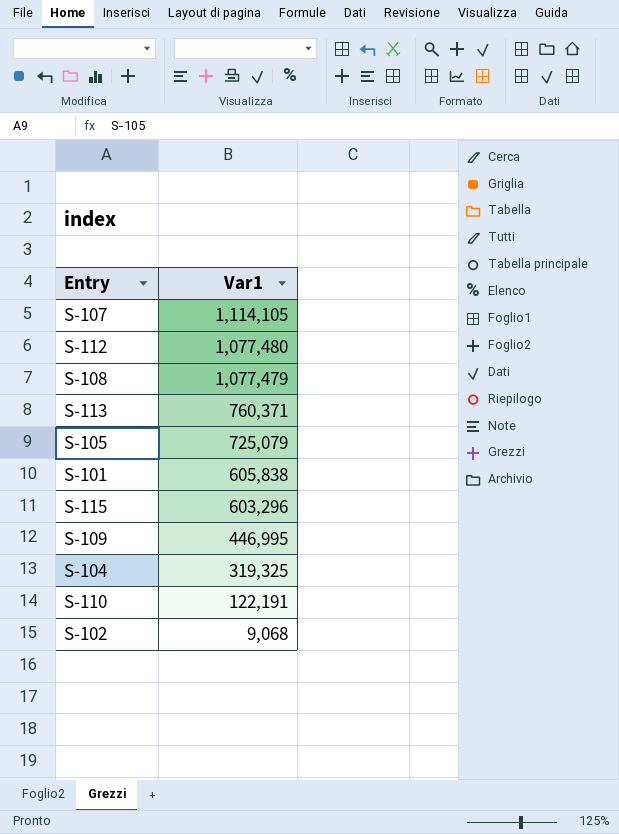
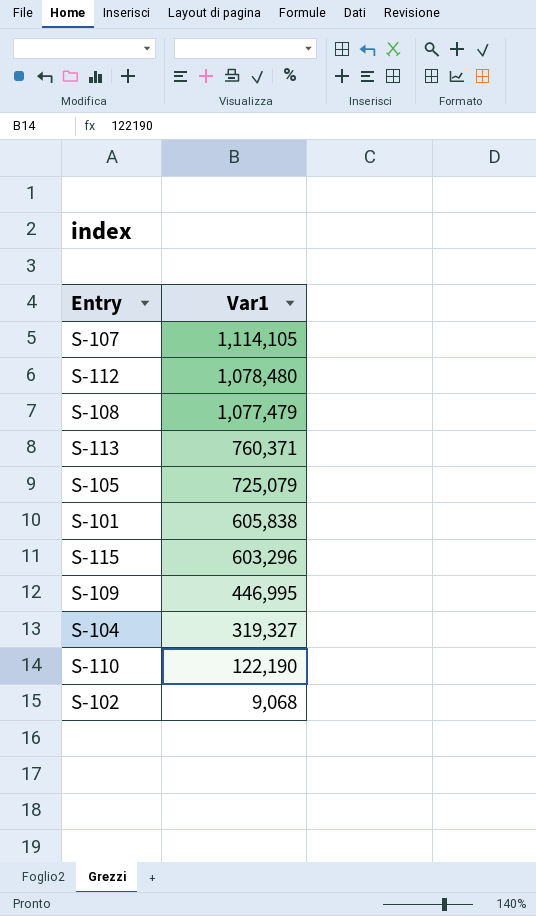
S-112 | Var1: 1,077,480 -> 1,078,480
S-104 | Var1: 319,325 -> 319,327
S-110 | Var1: 122,191 -> 122,190

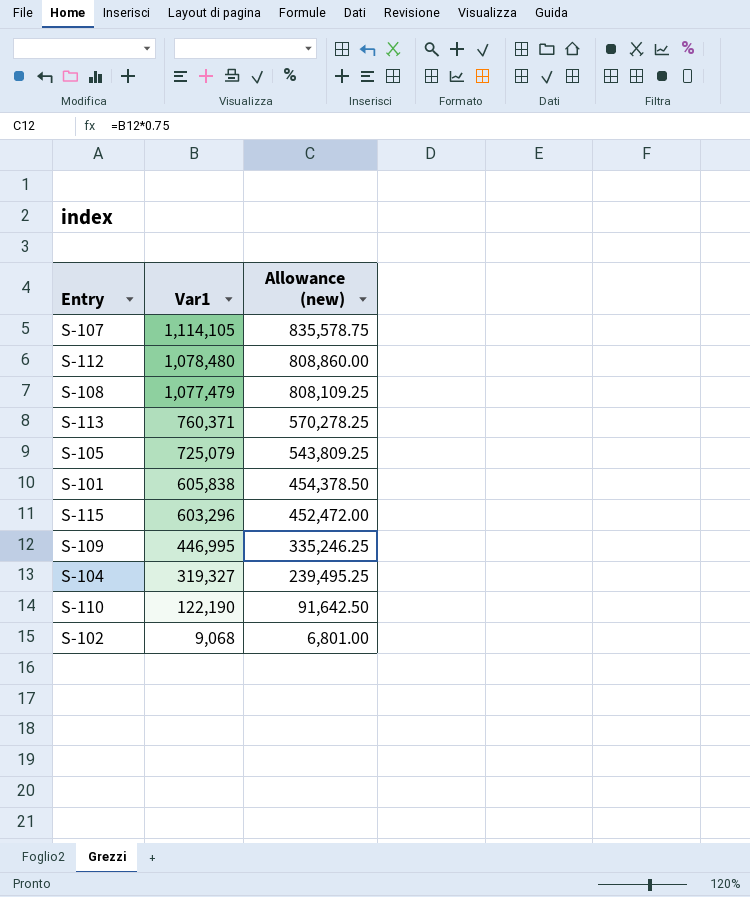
column Allowance (new) | formula: none -> [Var1] * 0.75

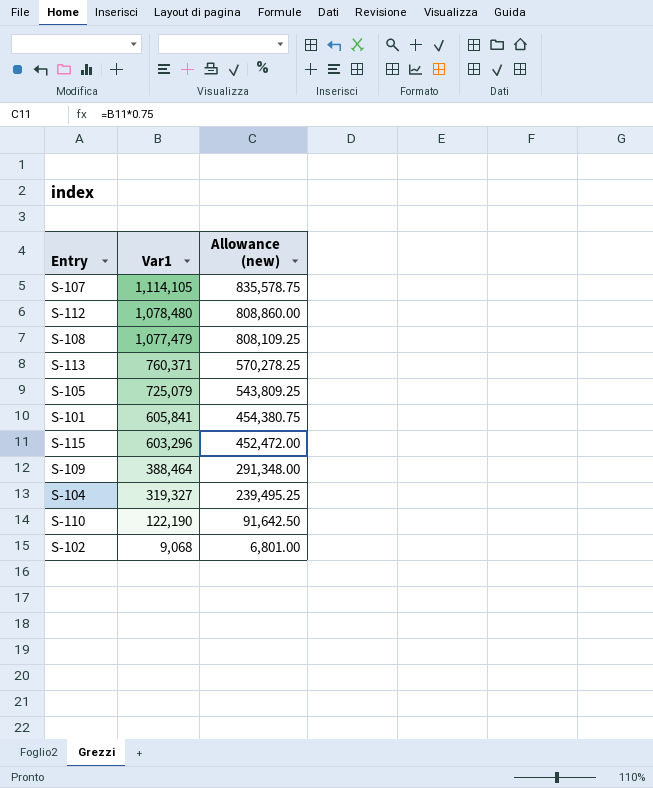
S-101 | Var1: 605,838 -> 605,841
S-101 | Allowance (new): 454,378.50 -> 454,380.75
S-109 | Var1: 446,995 -> 388,464
S-109 | Allowance (new): 335,246.25 -> 291,348.00

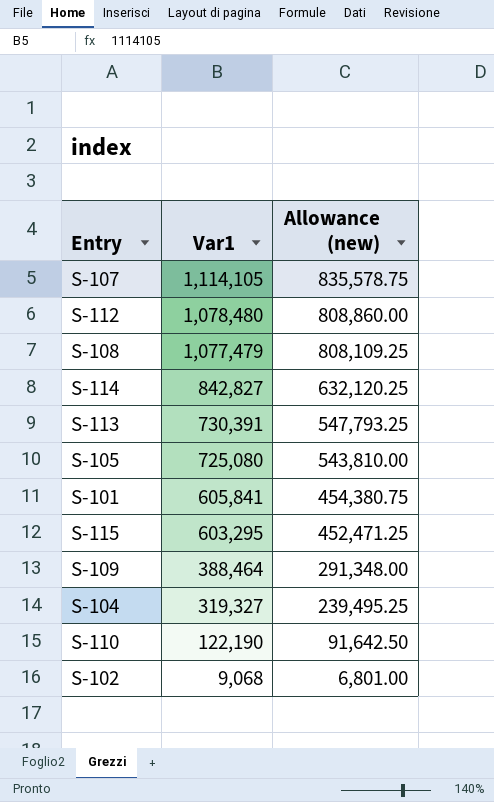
row S-114: none -> 842,827 | 632,120.25
S-113 | Var1: 760,371 -> 730,391
S-113 | Allowance (new): 570,278.25 -> 547,793.25
S-105 | Var1: 725,079 -> 725,080
S-105 | Allowance (new): 543,809.25 -> 543,810.00
S-115 | Var1: 603,296 -> 603,295
S-115 | Allowance (new): 452,472.00 -> 452,471.25

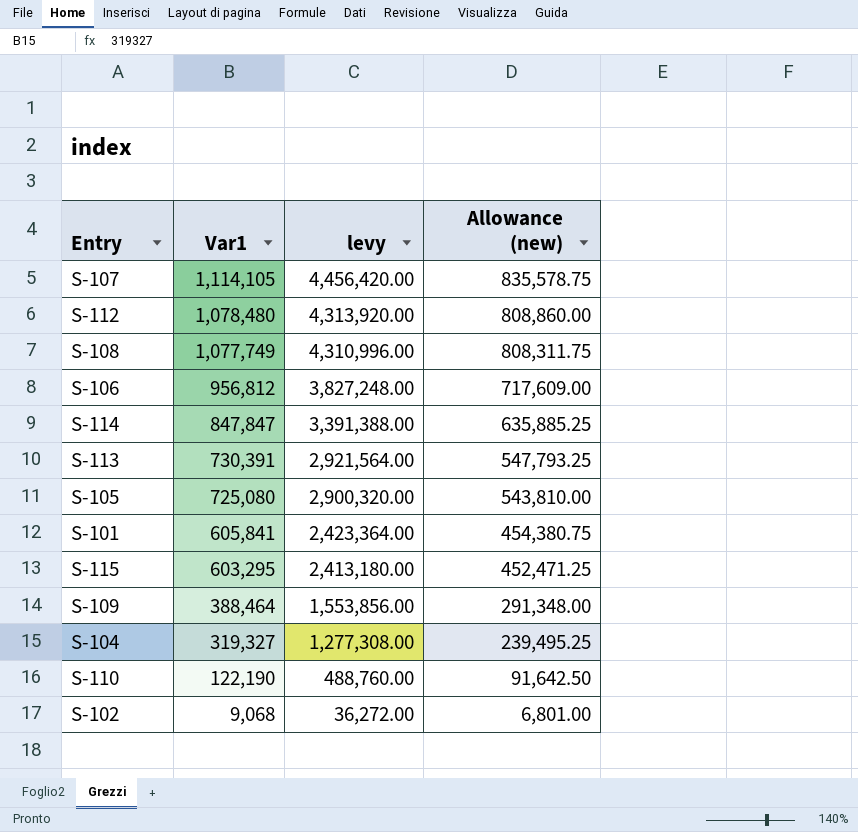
column levy | formula: none -> [Var1] * 4
S-108 | Var1: 1,077,479 -> 1,077,749
S-108 | Allowance (new): 808,109.25 -> 808,311.75
row S-106: none -> 956,812 | 3,827,248.00 | 717,609.00
S-114 | Var1: 842,827 -> 847,847
S-114 | Allowance (new): 632,120.25 -> 635,885.25

